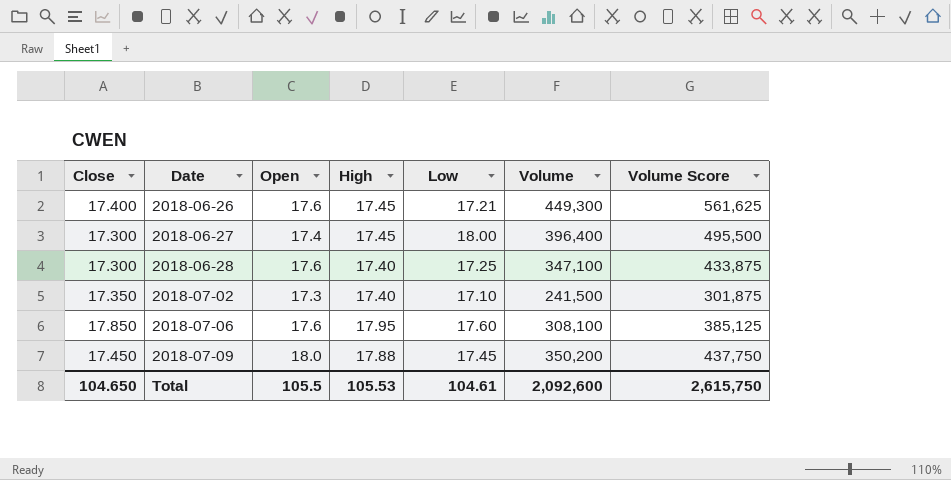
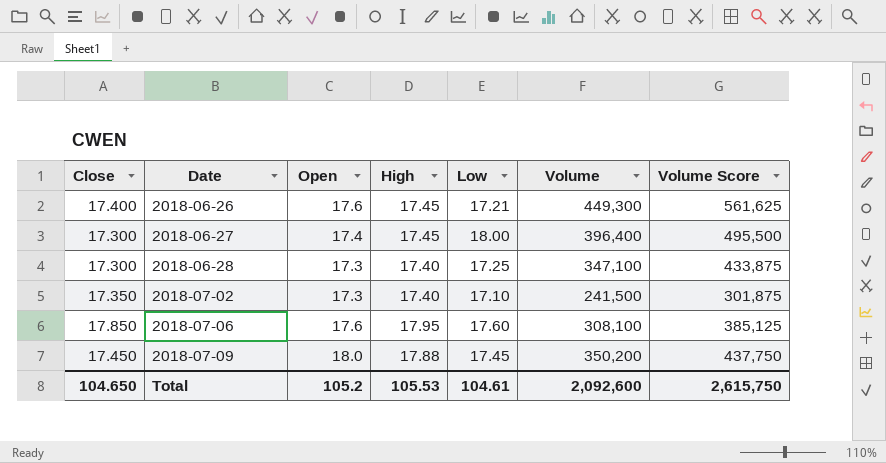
2018-06-28 | Open: 17.6 -> 17.3
Total | Open: 105.5 -> 105.2

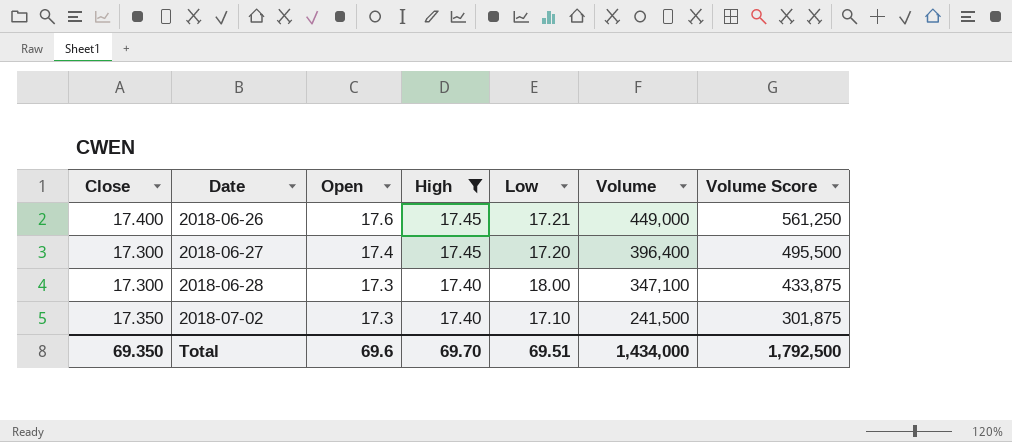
filter: none -> High <= 17.45
2018-06-26 | Volume: 449,300 -> 449,000
2018-06-26 | Volume Score: 561,625 -> 561,250
2018-06-27 | Low: 18.00 -> 17.20
2018-06-28 | Low: 17.25 -> 18.00
Total | Close: 104.650 -> 69.350
Total | Open: 105.2 -> 69.6
Total | High: 105.53 -> 69.70
Total | Low: 104.61 -> 69.51
Total | Volume: 2,092,600 -> 1,434,000
Total | Volume Score: 2,615,750 -> 1,792,500

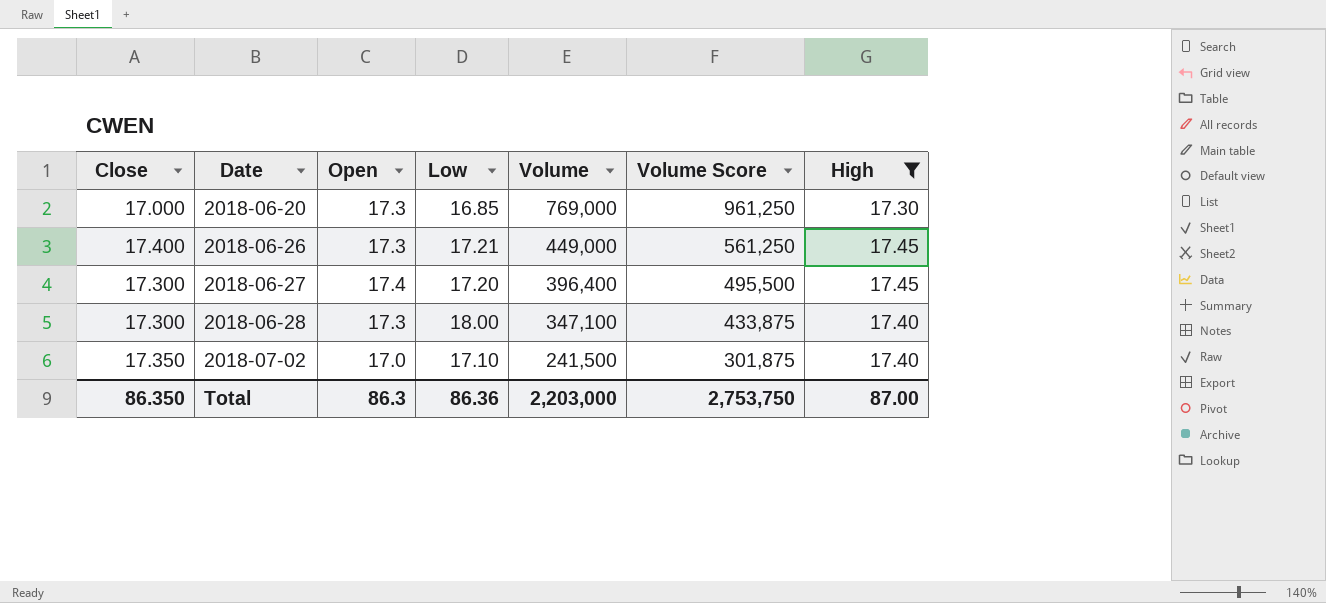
column High | position: 4 -> 7
row 2018-06-20: none -> 17.000 | 17.3 | 16.85 | 769,000 | 961,250 | 17.30
2018-06-26 | Open: 17.6 -> 17.3
2018-07-02 | Open: 17.3 -> 17.0
Total | Close: 69.350 -> 86.350
Total | Open: 69.6 -> 86.3
Total | Low: 69.51 -> 86.36
Total | Volume: 1,434,000 -> 2,203,000
Total | Volume Score: 1,792,500 -> 2,753,750
Total | High: 69.70 -> 87.00

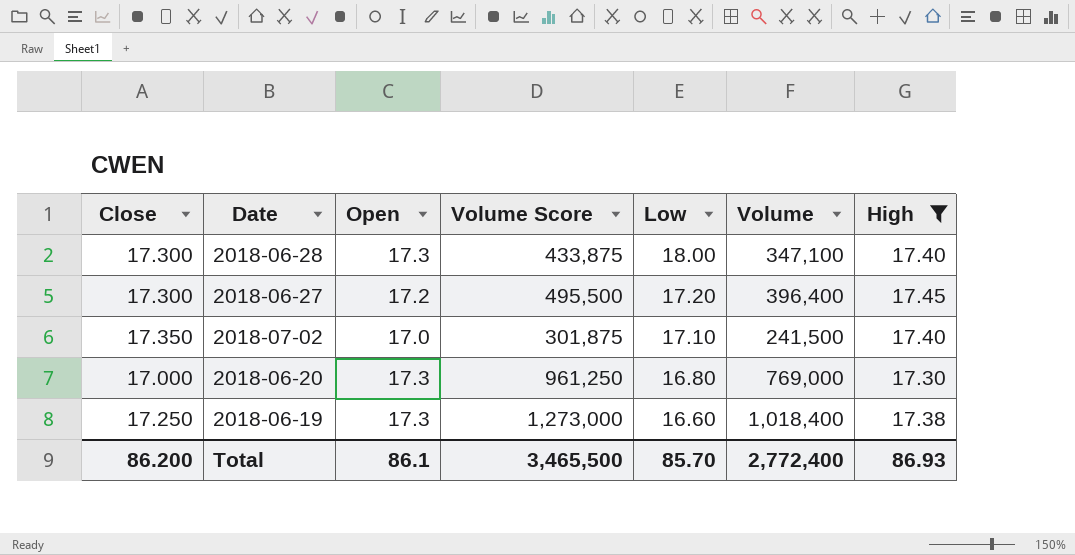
row order: Date ascending -> Low descending
column Volume Score | position: 6 -> 4
row 2018-06-26: 17.400 | 17.3 | 17.21 | 449,000 | 561,250 | 17.45 -> none
2018-06-27 | Open: 17.4 -> 17.2
2018-06-20 | Low: 16.85 -> 16.80
row 2018-06-19: none -> 17.250 | 17.3 | 1,273,000 | 16.60 | 1,018,400 | 17.38
Total | Close: 86.350 -> 86.200
Total | Open: 86.3 -> 86.1
Total | Volume Score: 2,753,750 -> 3,465,500
Total | Low: 86.36 -> 85.70
Total | Volume: 2,203,000 -> 2,772,400
Total | High: 87.00 -> 86.93

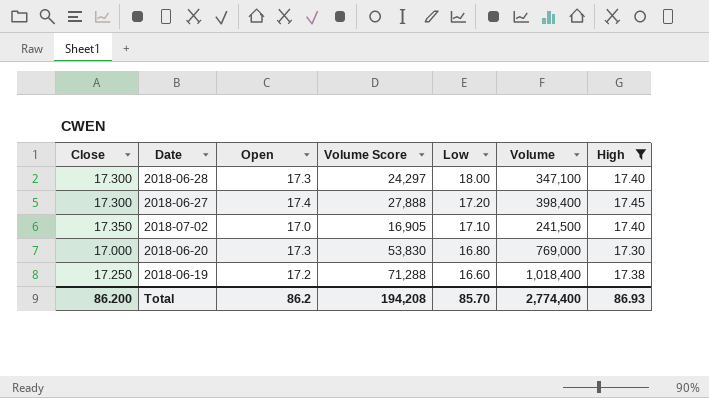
column Volume Score | formula: [Volume] * 1.25 -> [Volume] * 0.07
2018-06-27 | Open: 17.2 -> 17.4
2018-06-27 | Volume: 396,400 -> 398,400
2018-06-19 | Open: 17.3 -> 17.2
Total | Open: 86.1 -> 86.2
Total | Volume Score: 3,465,500 -> 194,208
Total | Volume: 2,772,400 -> 2,774,400

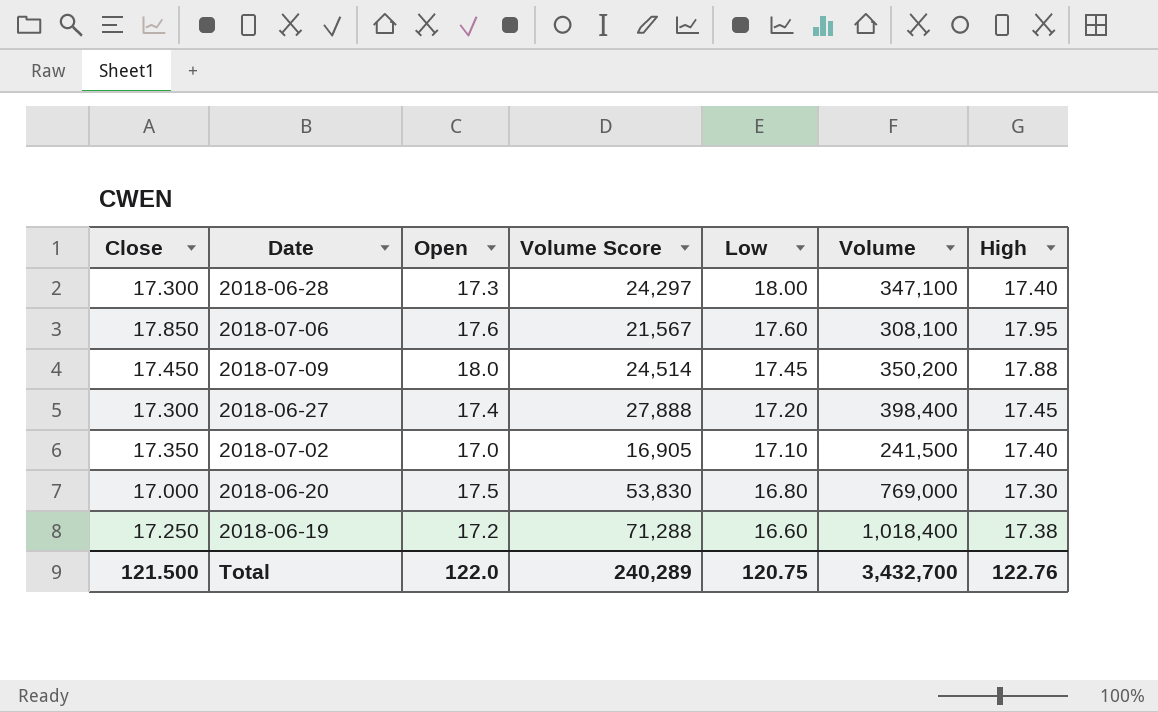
filter: High <= 17.45 -> none
2018-06-20 | Open: 17.3 -> 17.5
Total | Close: 86.200 -> 121.500
Total | Open: 86.2 -> 122.0
Total | Volume Score: 194,208 -> 240,289
Total | Low: 85.70 -> 120.75
Total | Volume: 2,774,400 -> 3,432,700
Total | High: 86.93 -> 122.76

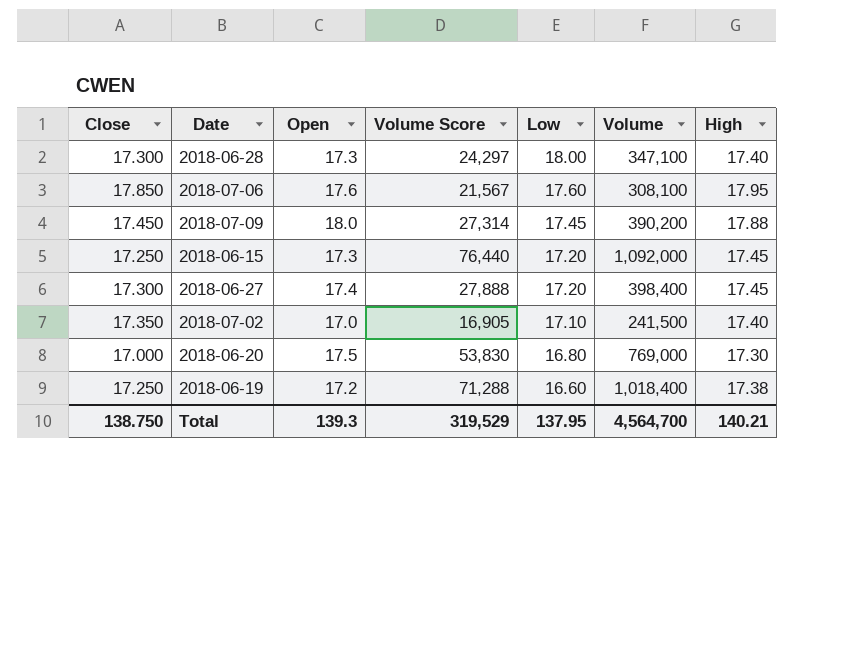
2018-07-09 | Volume Score: 24,514 -> 27,314
2018-07-09 | Volume: 350,200 -> 390,200
row 2018-06-15: none -> 17.250 | 17.3 | 76,440 | 17.20 | 1,092,000 | 17.45
Total | Close: 121.500 -> 138.750
Total | Open: 122.0 -> 139.3
Total | Volume Score: 240,289 -> 319,529
Total | Low: 120.75 -> 137.95
Total | Volume: 3,432,700 -> 4,564,700
Total | High: 122.76 -> 140.21

